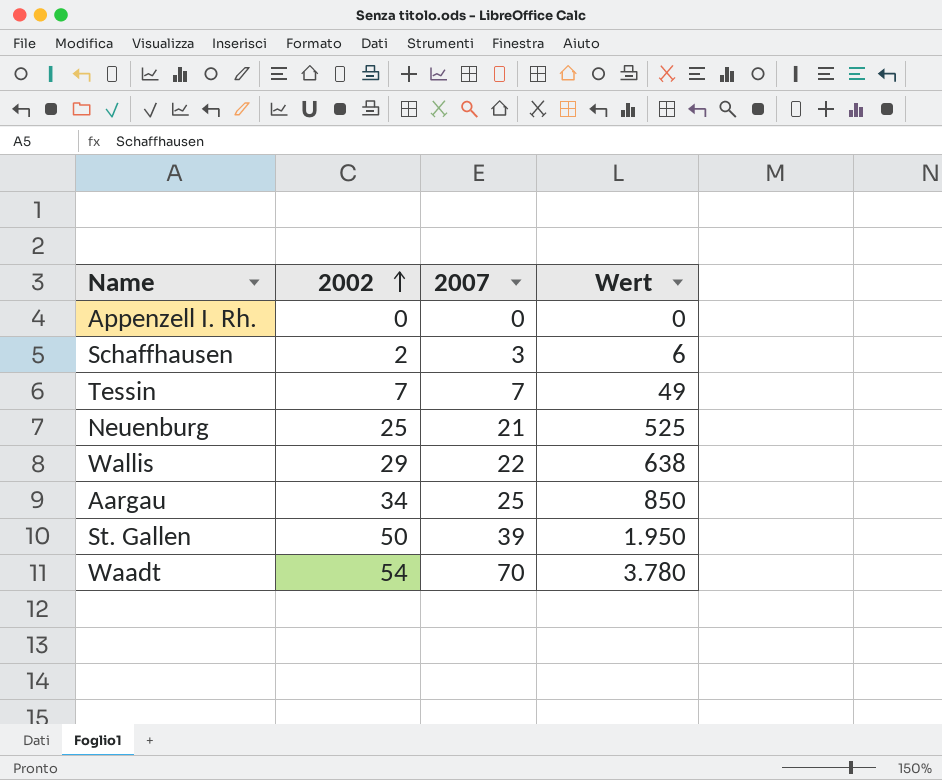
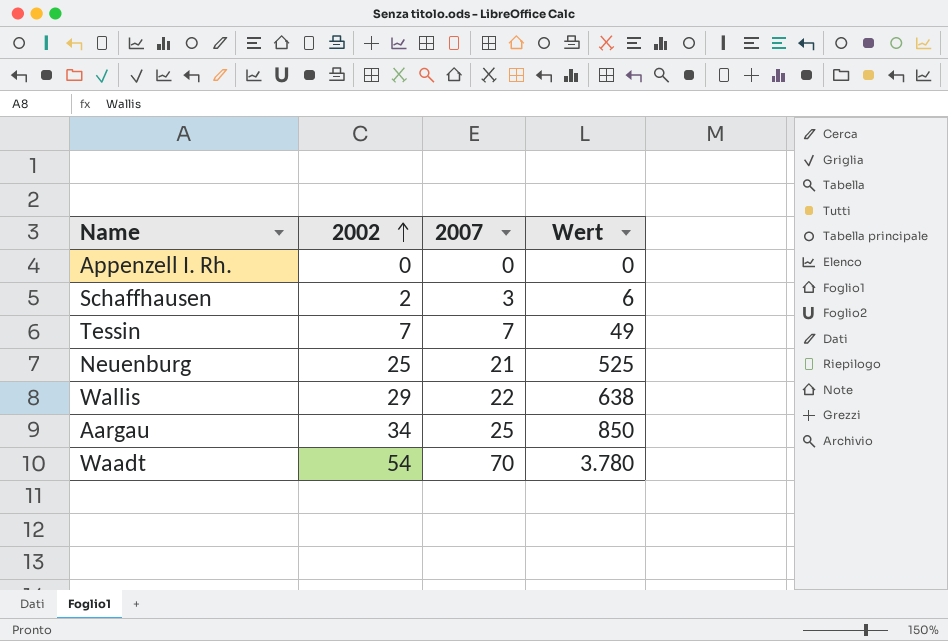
row St. Gallen: 50 | 39 | 1.950 -> none

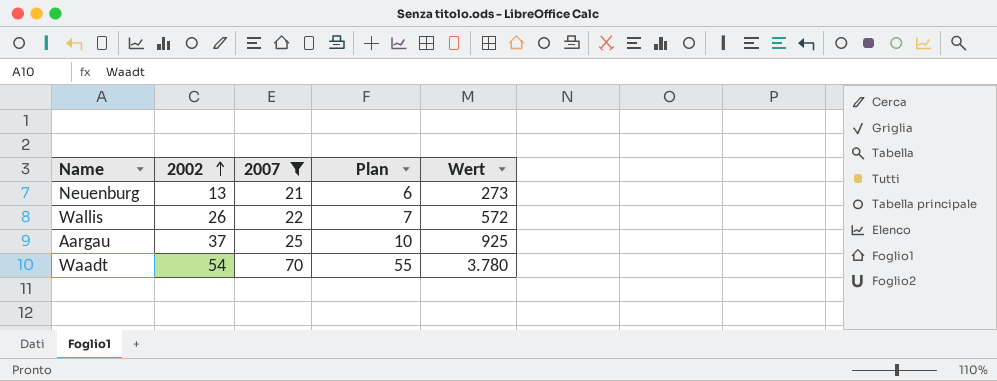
filter: none -> 2007 >= 21
column Plan | formula: none -> [2007] - 15
Neuenburg | 2002: 25 -> 13
Neuenburg | Wert: 525 -> 273
Wallis | 2002: 29 -> 26
Wallis | Wert: 638 -> 572
Aargau | 2002: 34 -> 37
Aargau | Wert: 850 -> 925

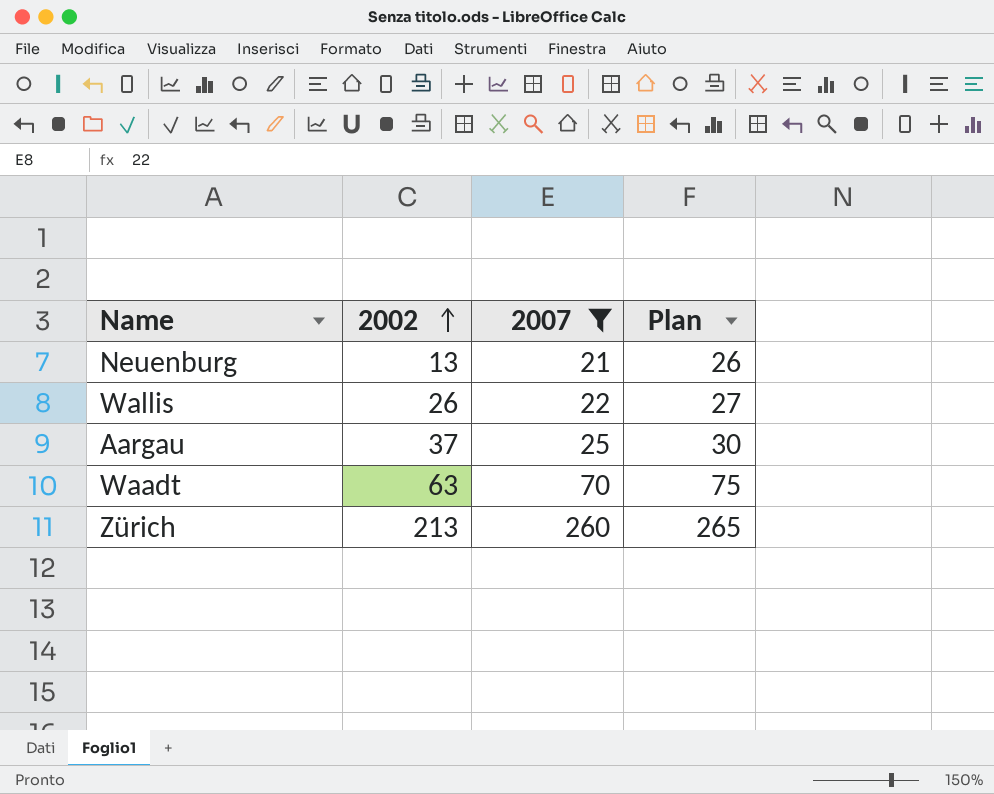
column Wert | formula: [2002] * [2007] -> none
column Plan | formula: [2007] - 15 -> [2007] + 5
Waadt | 2002: 54 -> 63
row Zürich: none -> 213 | 260 | 265

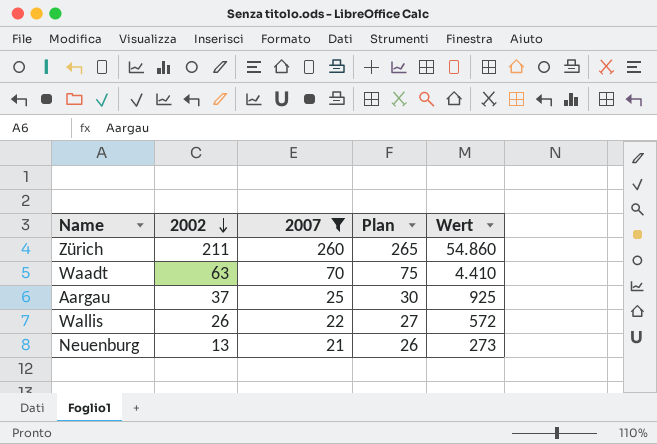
row order: 2002 ascending -> 2002 descending
column Wert | formula: none -> [2002] * [2007]
Zürich | 2002: 213 -> 211

